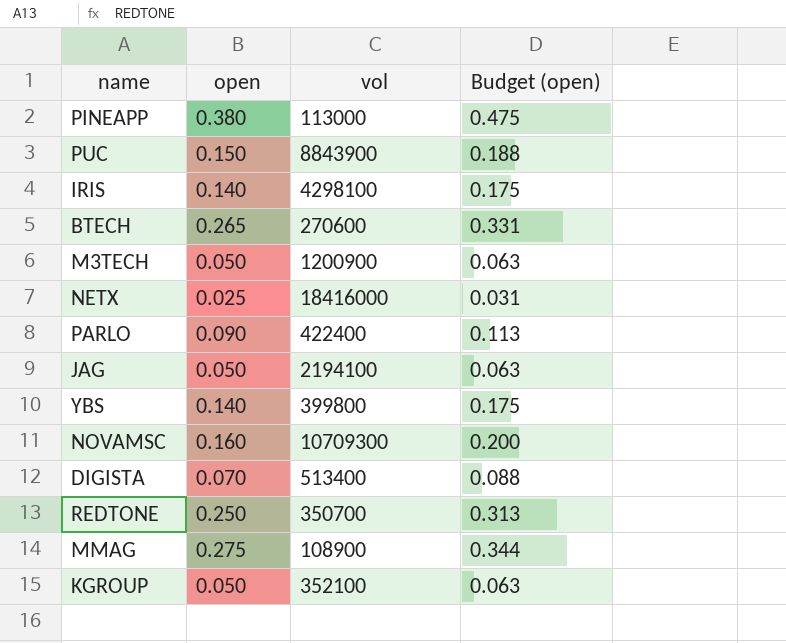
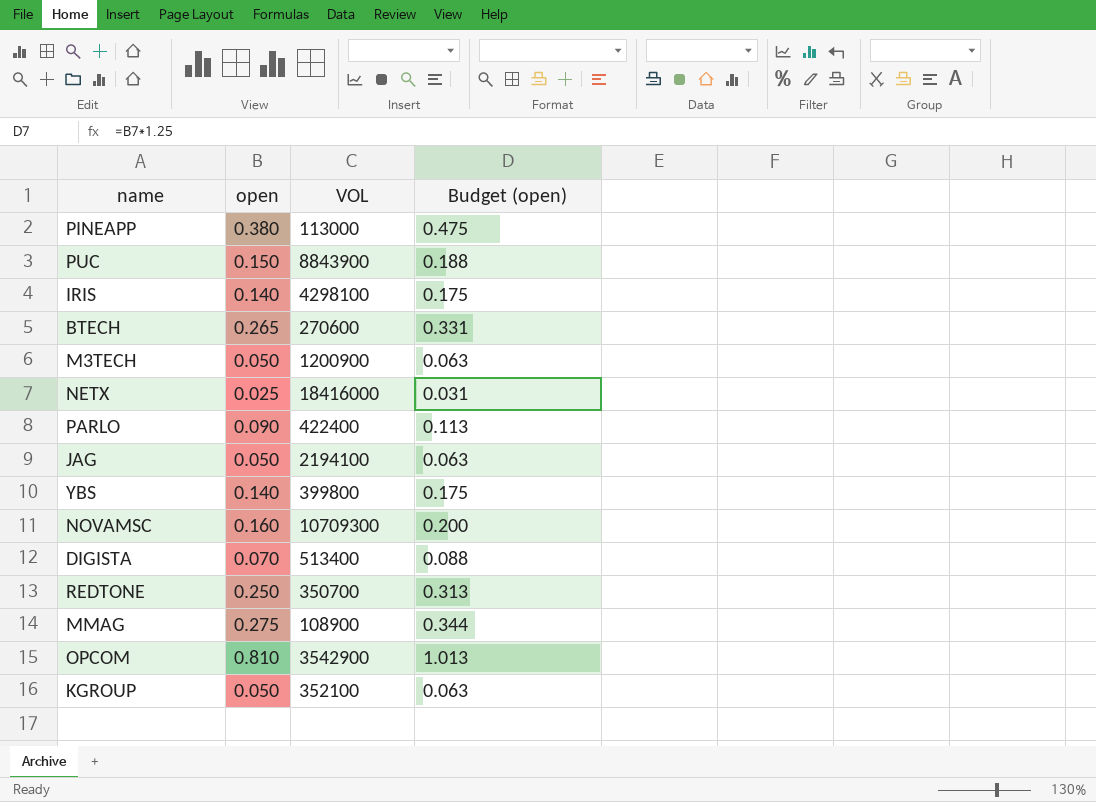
column name: vol -> VOL
row OPCOM: none -> 0.810 | 3542900 | 1.013

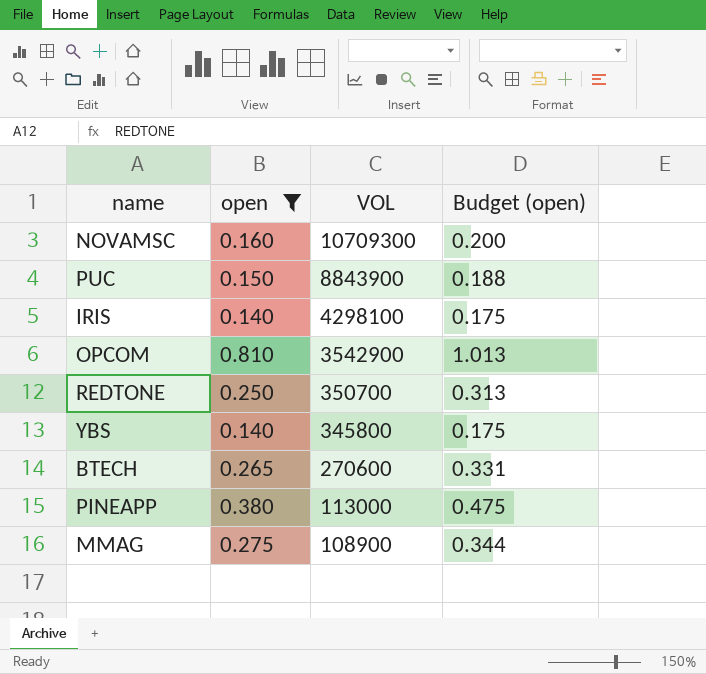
filter: none -> open >= 0.140
row order: none -> VOL descending
YBS | VOL: 399800 -> 345800

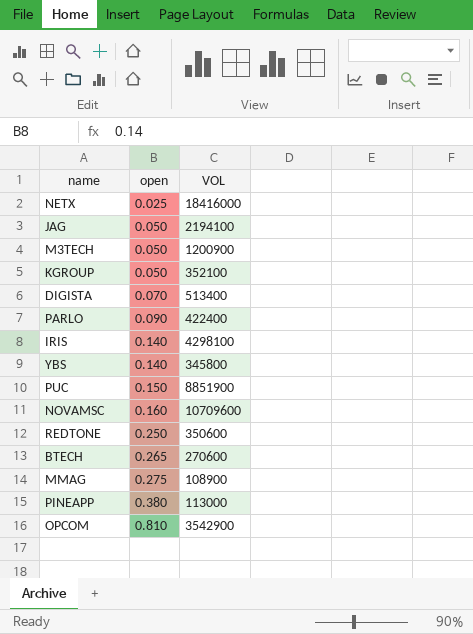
filter: open >= 0.140 -> none
row order: VOL descending -> open ascending
column Budget (open) | formula: [open] * 1.25 -> none
PUC | VOL: 8843900 -> 8851900
NOVAMSC | VOL: 10709300 -> 10709600
REDTONE | VOL: 350700 -> 350600

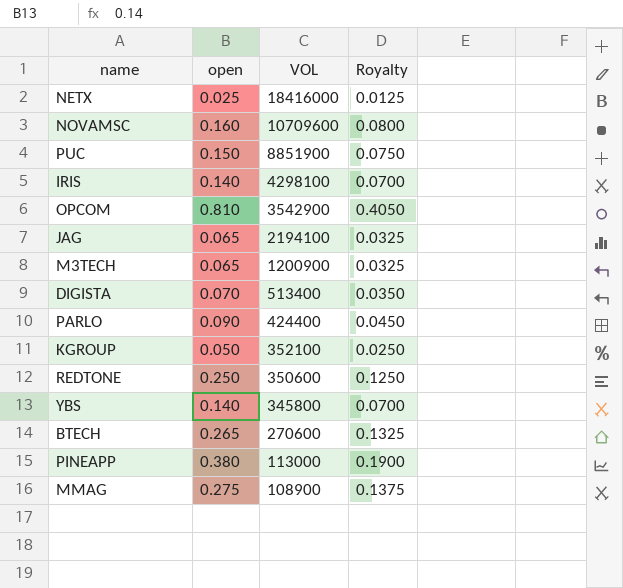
row order: open ascending -> VOL descending
column Royalty | formula: none -> [open] * 0.5
JAG | open: 0.050 -> 0.065
M3TECH | open: 0.050 -> 0.065
PARLO | VOL: 422400 -> 424400

